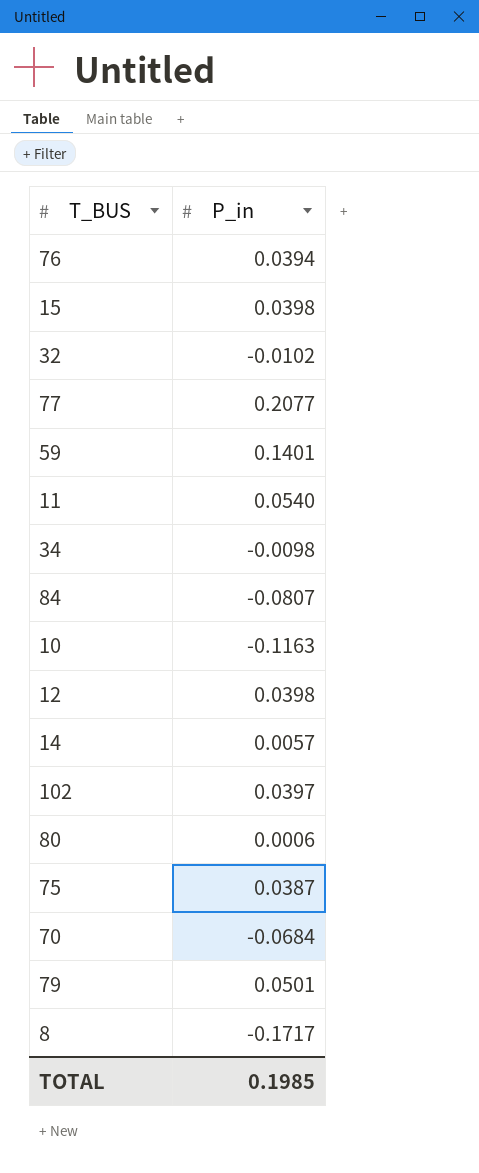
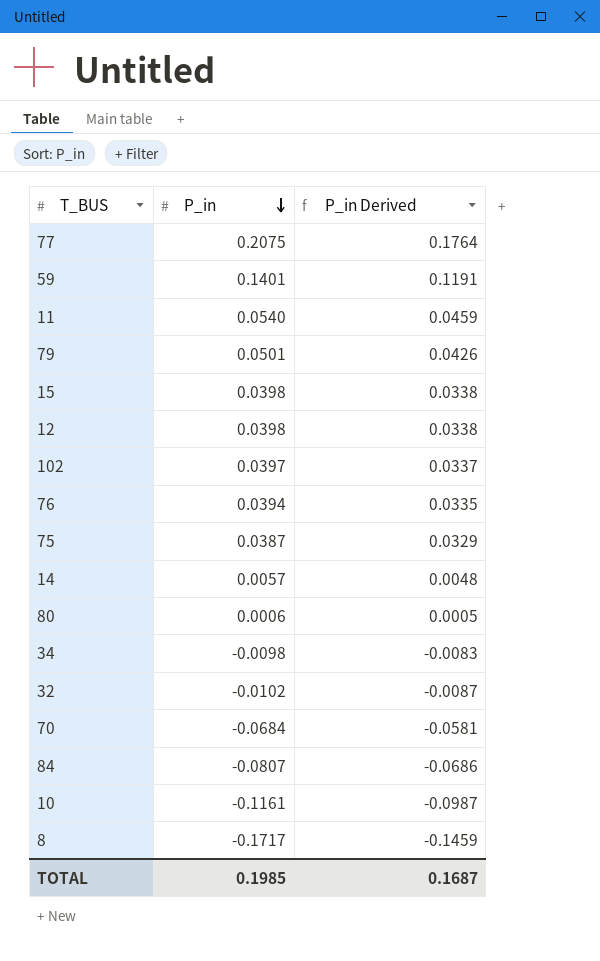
row order: none -> P_in descending
column P_in Derived | formula: none -> [P_in] * 0.85
77 | P_in: 0.2077 -> 0.2075
10 | P_in: -0.1163 -> -0.1161

